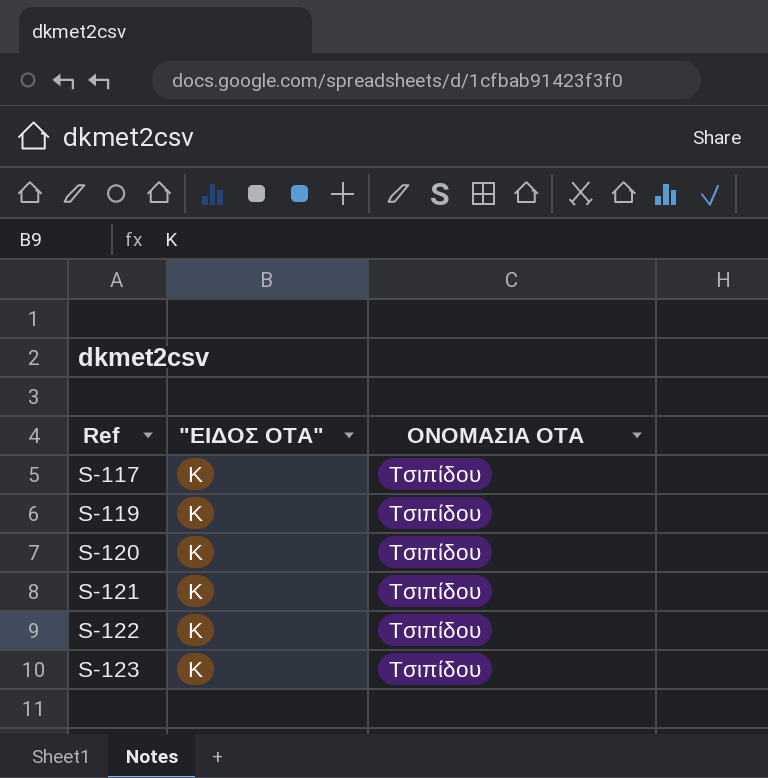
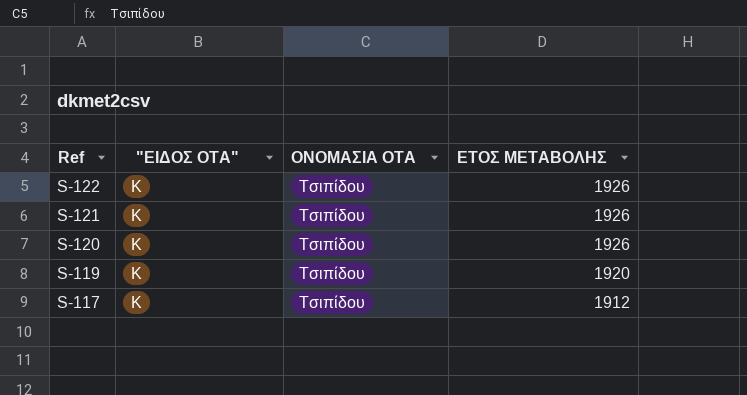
row order: Ref ascending -> Ref descending
column ΕΤΟΣ ΜΕΤΑΒΟΛΗΣ | position: none -> 4
row S-123: Κ | Τσιπίδου -> none

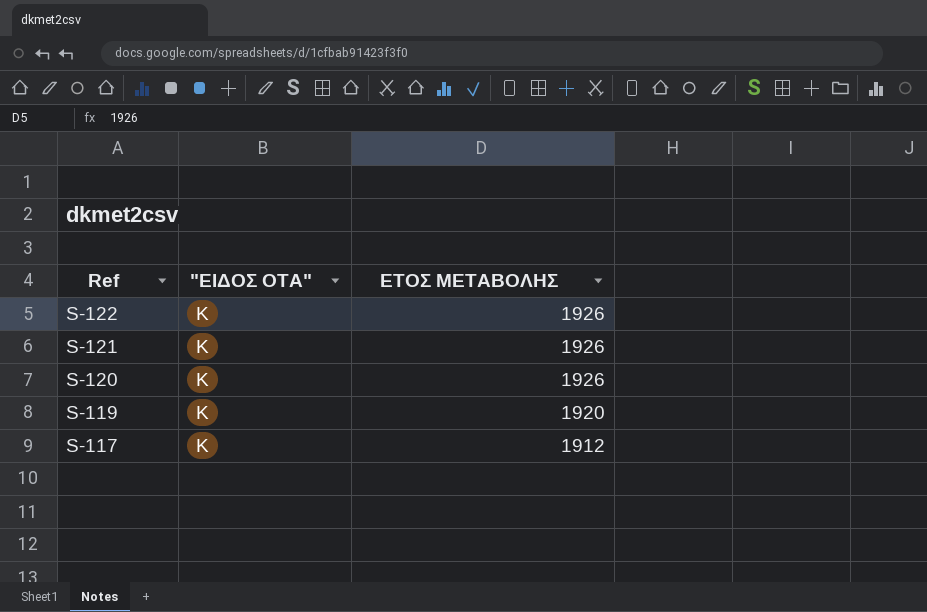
column ΟΝΟΜΑΣΙΑ ΟΤΑ | position: 3 -> none

